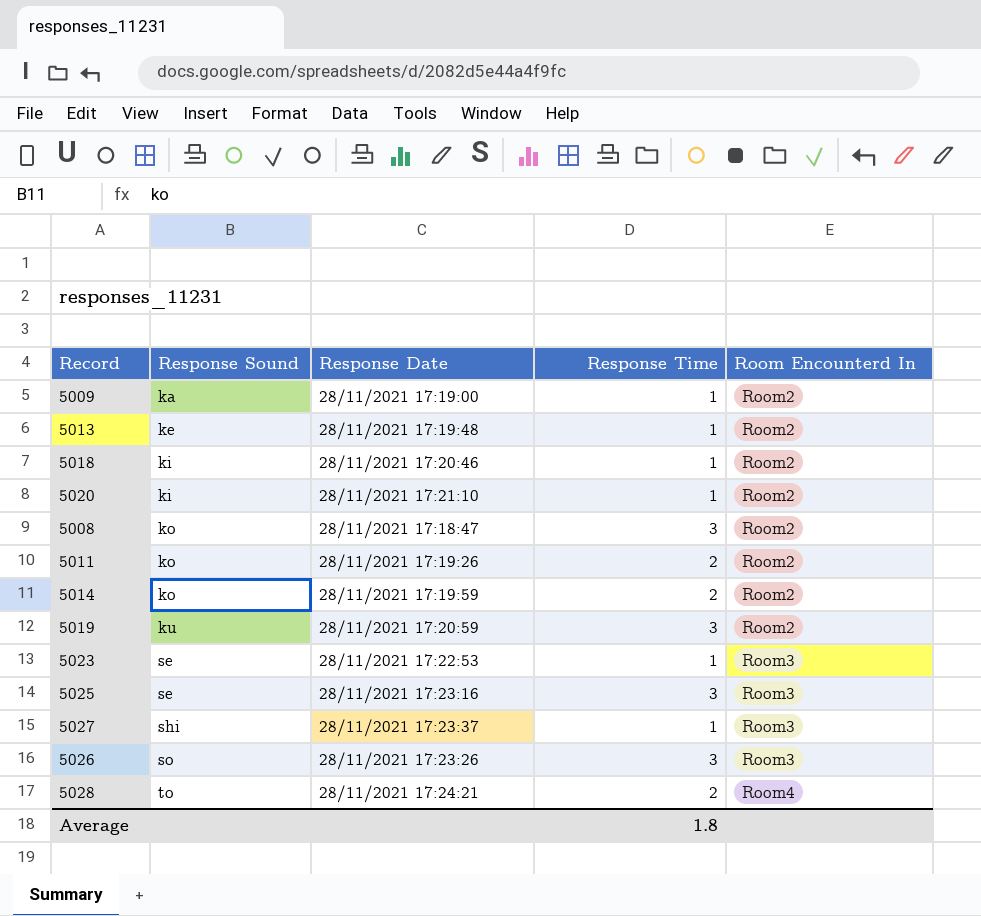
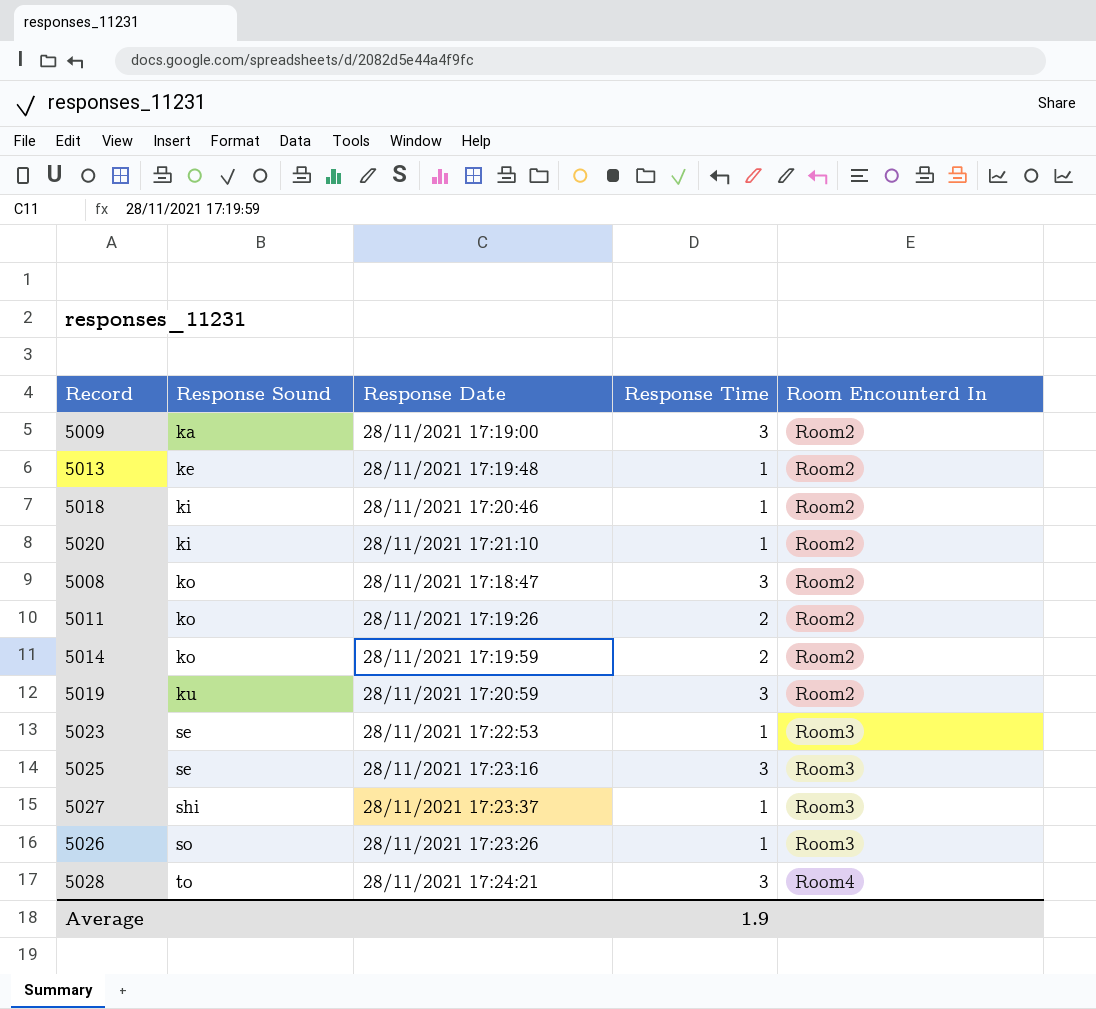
5009 | Response Time: 1 -> 3
5026 | Response Time: 3 -> 1
5028 | Response Time: 2 -> 3
Average | Response Time: 1.8 -> 1.9

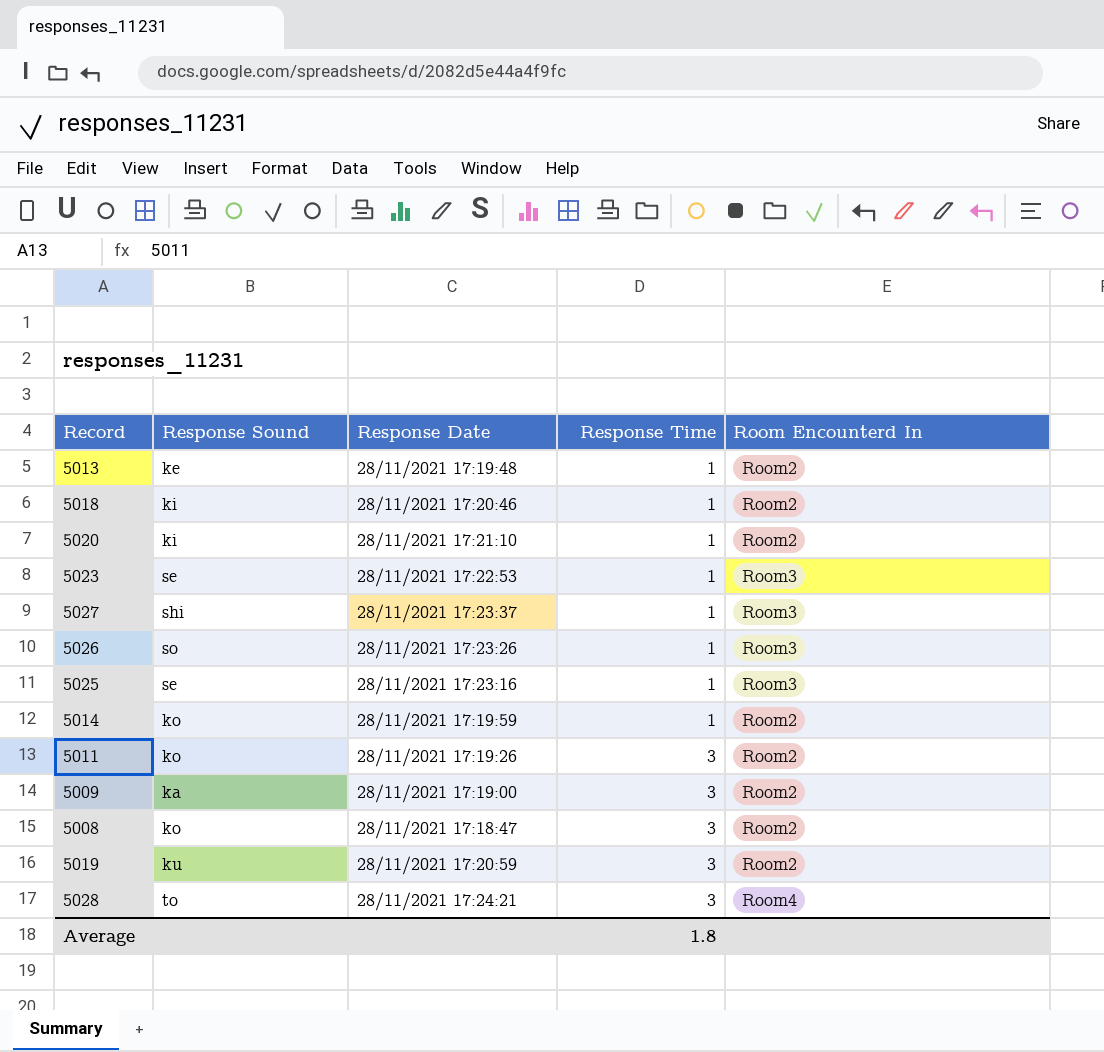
row order: Response Sound ascending -> Response Time ascending
5025 | Response Time: 3 -> 1
5014 | Response Time: 2 -> 1
5011 | Response Time: 2 -> 3
Average | Response Time: 1.9 -> 1.8

